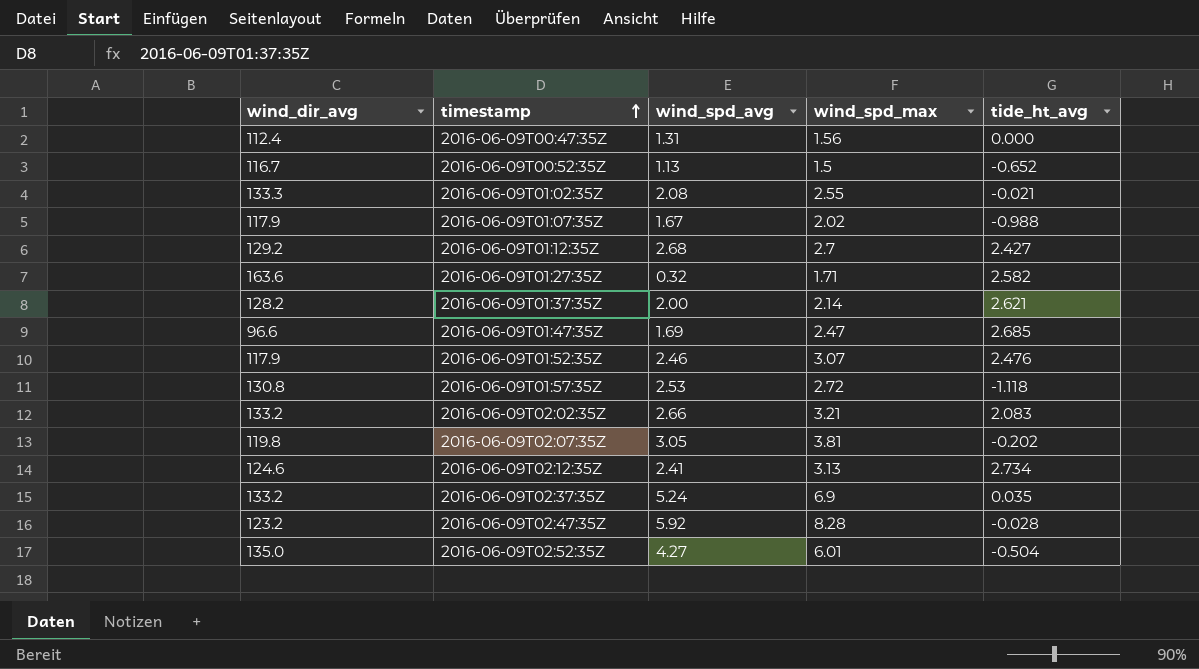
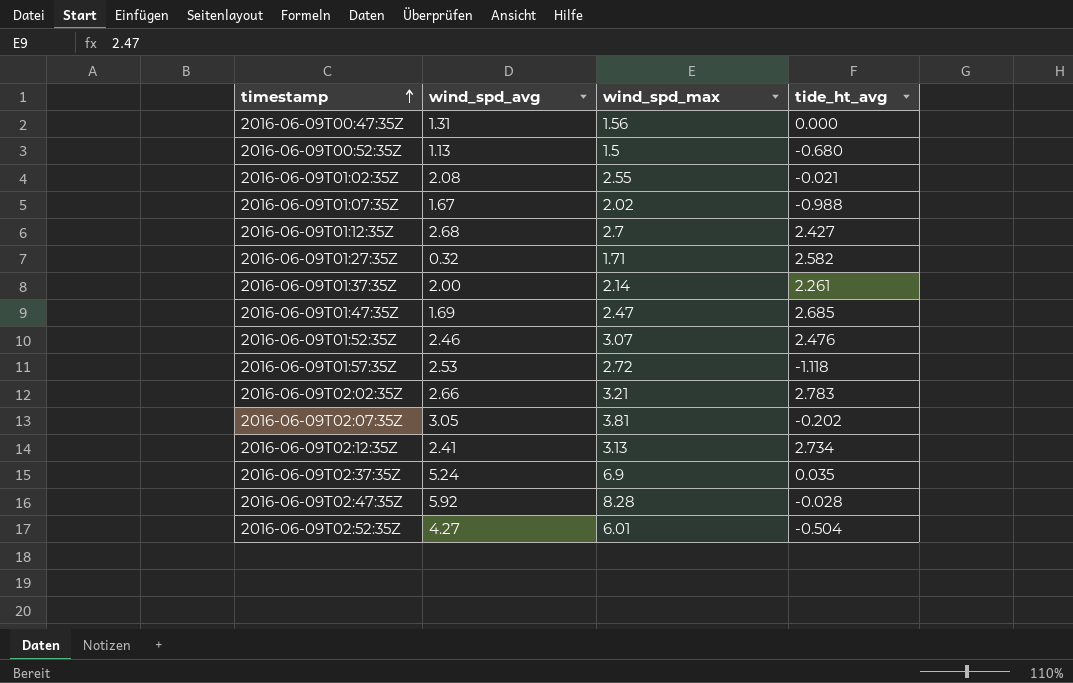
column wind_dir_avg | position: 1 -> none
2016-06-09T00:52:35Z | tide_ht_avg: -0.652 -> -0.680
2016-06-09T01:37:35Z | tide_ht_avg: 2.621 -> 2.261
2016-06-09T02:02:35Z | tide_ht_avg: 2.083 -> 2.783

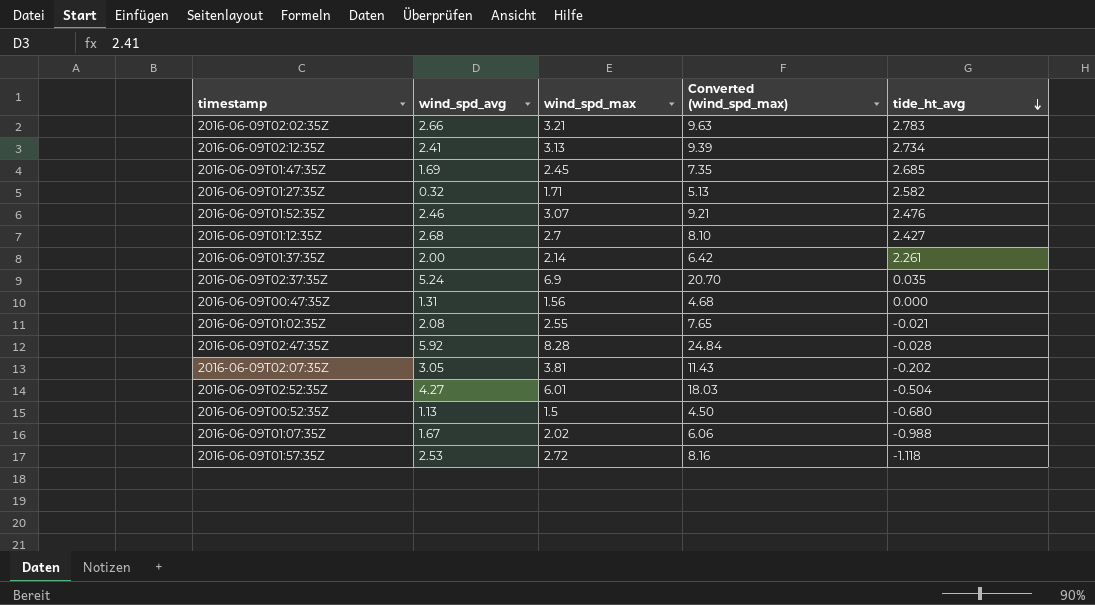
row order: timestamp ascending -> tide_ht_avg descending
column Converted (wind_spd_max) | formula: none -> [wind_spd_max] * 3
2016-06-09T01:47:35Z | wind_spd_max: 2.47 -> 2.45

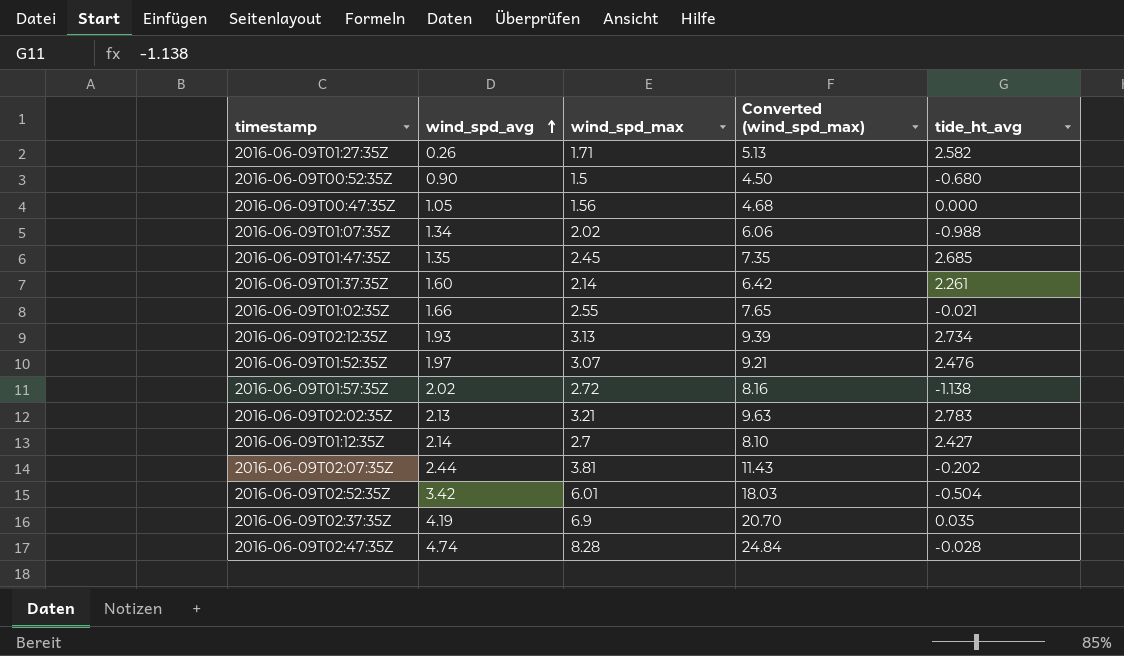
row order: tide_ht_avg descending -> wind_spd_avg ascending
2016-06-09T01:27:35Z | wind_spd_avg: 0.32 -> 0.26
2016-06-09T00:52:35Z | wind_spd_avg: 1.13 -> 0.90
2016-06-09T00:47:35Z | wind_spd_avg: 1.31 -> 1.05
2016-06-09T01:07:35Z | wind_spd_avg: 1.67 -> 1.34
2016-06-09T01:47:35Z | wind_spd_avg: 1.69 -> 1.35
2016-06-09T01:37:35Z | wind_spd_avg: 2.00 -> 1.60
2016-06-09T01:02:35Z | wind_spd_avg: 2.08 -> 1.66
2016-06-09T02:12:35Z | wind_spd_avg: 2.41 -> 1.93
2016-06-09T01:52:35Z | wind_spd_avg: 2.46 -> 1.97
2016-06-09T01:57:35Z | wind_spd_avg: 2.53 -> 2.02
2016-06-09T01:57:35Z | tide_ht_avg: -1.118 -> -1.138
2016-06-09T02:02:35Z | wind_spd_avg: 2.66 -> 2.13
2016-06-09T01:12:35Z | wind_spd_avg: 2.68 -> 2.14
2016-06-09T02:07:35Z | wind_spd_avg: 3.05 -> 2.44
2016-06-09T02:52:35Z | wind_spd_avg: 4.27 -> 3.42
2016-06-09T02:37:35Z | wind_spd_avg: 5.24 -> 4.19
2016-06-09T02:47:35Z | wind_spd_avg: 5.92 -> 4.74

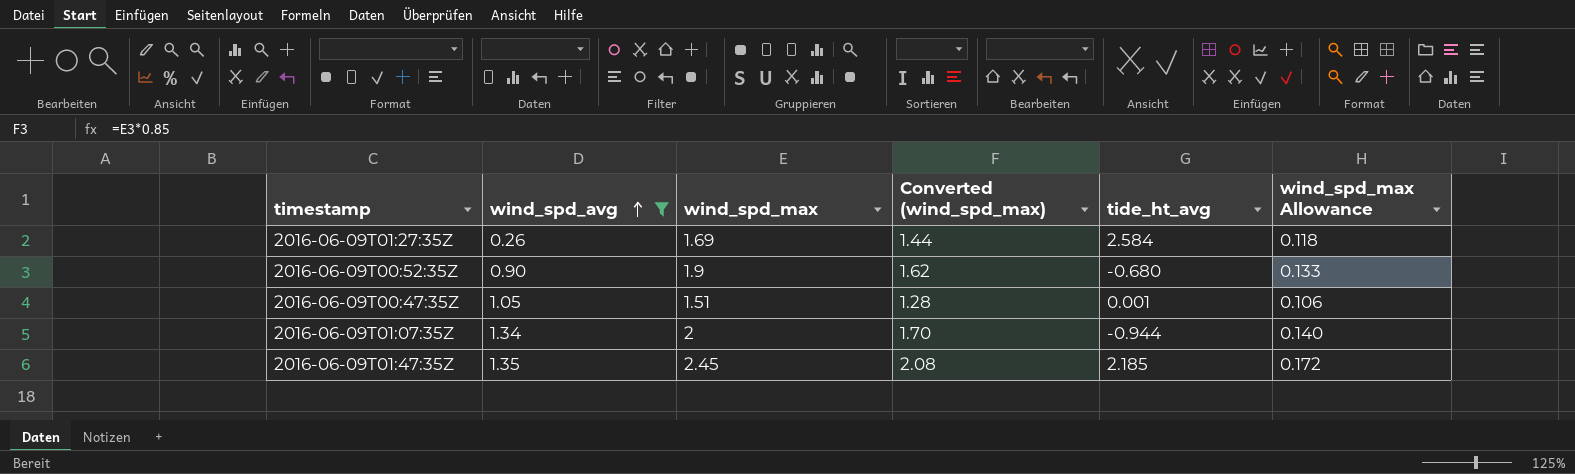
filter: none -> wind_spd_avg <= 1.35
column Converted (wind_spd_max) | formula: [wind_spd_max] * 3 -> [wind_spd_max] * 0.85
column wind_spd_max Allowance | formula: none -> [wind_spd_max] * 0.07
2016-06-09T01:27:35Z | wind_spd_max: 1.71 -> 1.69
2016-06-09T01:27:35Z | tide_ht_avg: 2.582 -> 2.584
2016-06-09T00:52:35Z | wind_spd_max: 1.5 -> 1.9
2016-06-09T00:47:35Z | wind_spd_max: 1.56 -> 1.51
2016-06-09T00:47:35Z | tide_ht_avg: 0.000 -> 0.001
2016-06-09T01:07:35Z | wind_spd_max: 2.02 -> 2
2016-06-09T01:07:35Z | tide_ht_avg: -0.988 -> -0.944
2016-06-09T01:47:35Z | tide_ht_avg: 2.685 -> 2.185

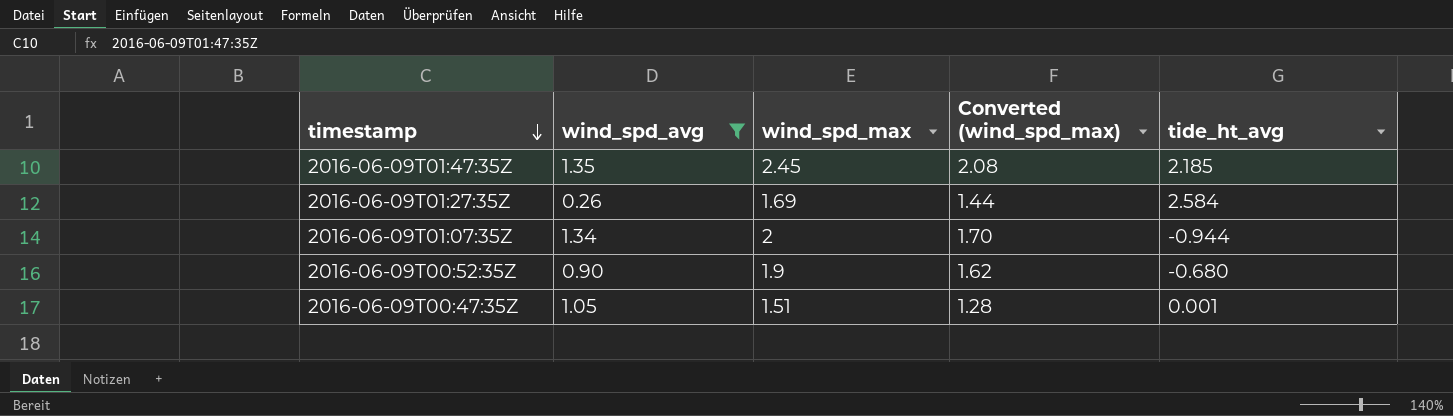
row order: wind_spd_avg ascending -> timestamp descending
column wind_spd_max Allowance | formula: [wind_spd_max] * 0.07 -> none

